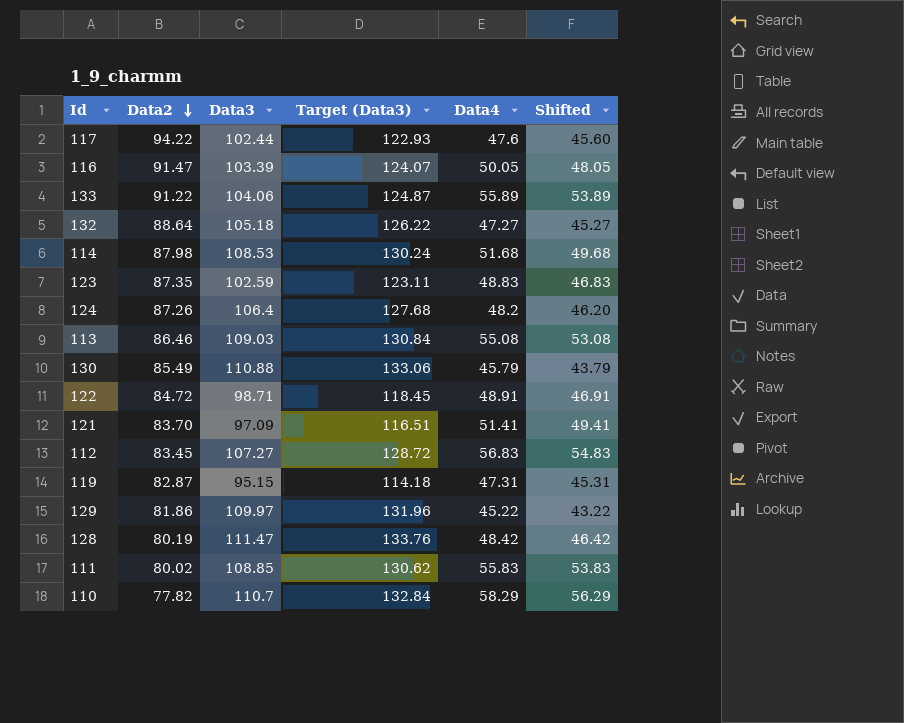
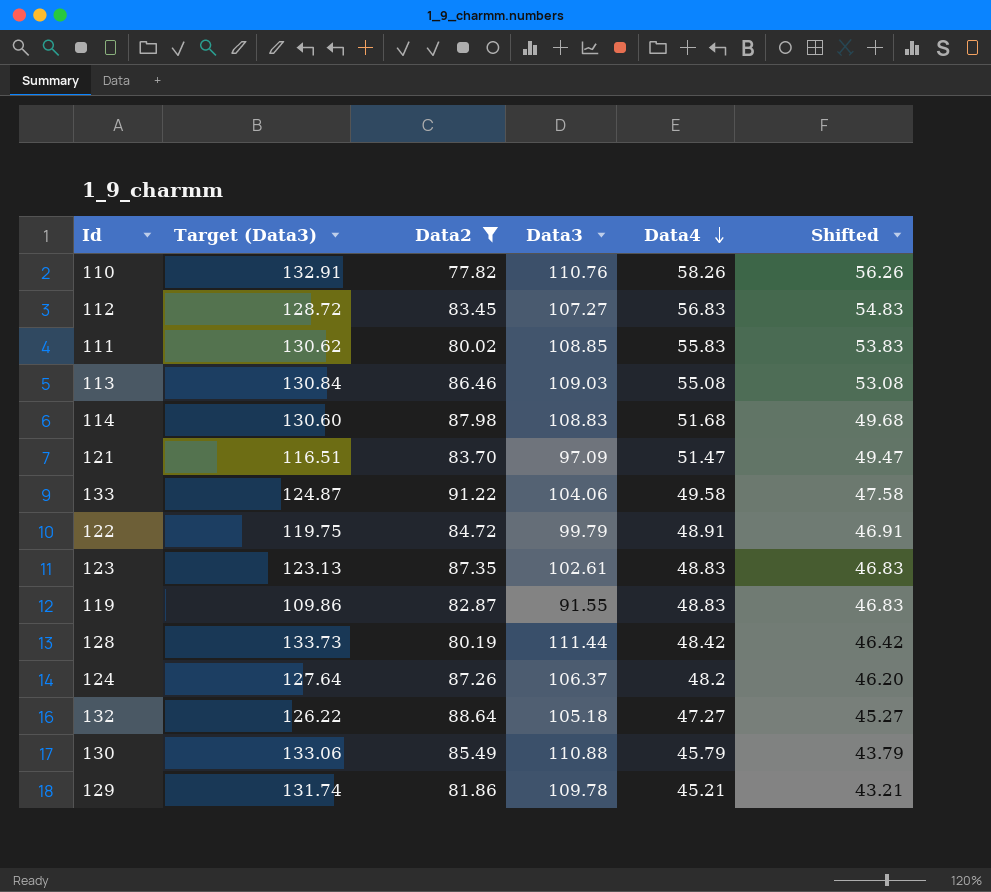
filter: none -> Data2 <= 91.22
row order: Data2 descending -> Data4 descending
column Target (Data3) | position: 4 -> 2
110 | Target (Data3): 132.84 -> 132.91
110 | Data3: 110.7 -> 110.76
110 | Data4: 58.29 -> 58.26
110 | Shifted: 56.29 -> 56.26
114 | Target (Data3): 130.24 -> 130.60
114 | Data3: 108.53 -> 108.83
121 | Data4: 51.41 -> 51.47
121 | Shifted: 49.41 -> 49.47
133 | Data4: 55.89 -> 49.58
133 | Shifted: 53.89 -> 47.58
122 | Target (Data3): 118.45 -> 119.75
122 | Data3: 98.71 -> 99.79
123 | Target (Data3): 123.11 -> 123.13
123 | Data3: 102.59 -> 102.61
119 | Target (Data3): 114.18 -> 109.86
119 | Data3: 95.15 -> 91.55
119 | Data4: 47.31 -> 48.83
119 | Shifted: 45.31 -> 46.83
128 | Target (Data3): 133.76 -> 133.73
128 | Data3: 111.47 -> 111.44
124 | Target (Data3): 127.68 -> 127.64
124 | Data3: 106.4 -> 106.37
129 | Target (Data3): 131.96 -> 131.74
129 | Data3: 109.97 -> 109.78
129 | Data4: 45.22 -> 45.21
129 | Shifted: 43.22 -> 43.21

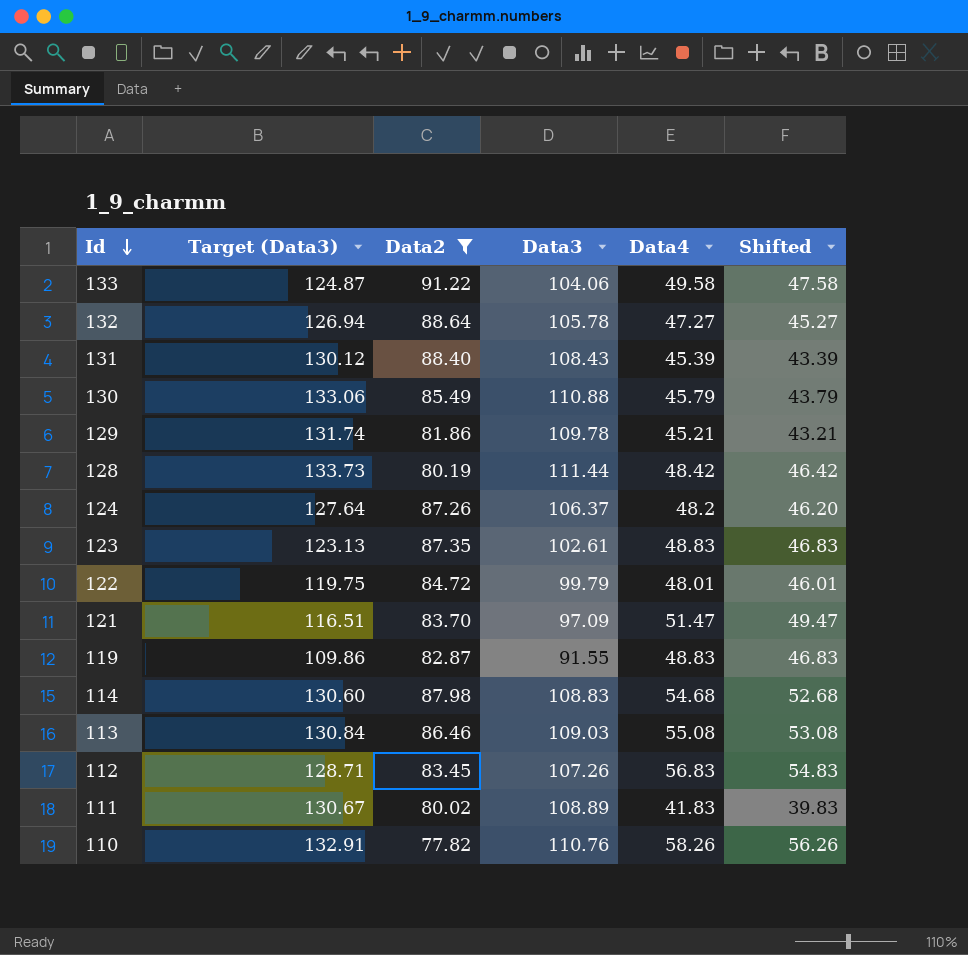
row order: Data4 descending -> Id descending
132 | Target (Data3): 126.22 -> 126.94
132 | Data3: 105.18 -> 105.78
row 131: none -> 130.12 | 88.40 | 108.43 | 45.39 | 43.39
122 | Data4: 48.91 -> 48.01
122 | Shifted: 46.91 -> 46.01
114 | Data4: 51.68 -> 54.68
114 | Shifted: 49.68 -> 52.68
112 | Target (Data3): 128.72 -> 128.71
112 | Data3: 107.27 -> 107.26
111 | Target (Data3): 130.62 -> 130.67
111 | Data3: 108.85 -> 108.89
111 | Data4: 55.83 -> 41.83
111 | Shifted: 53.83 -> 39.83

